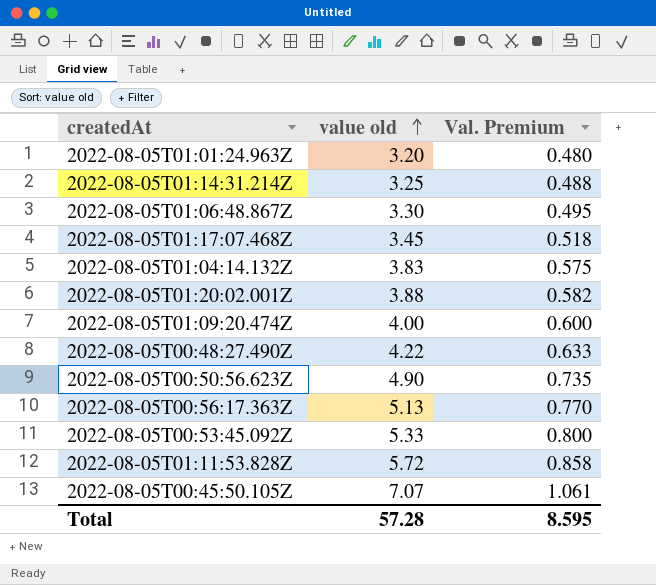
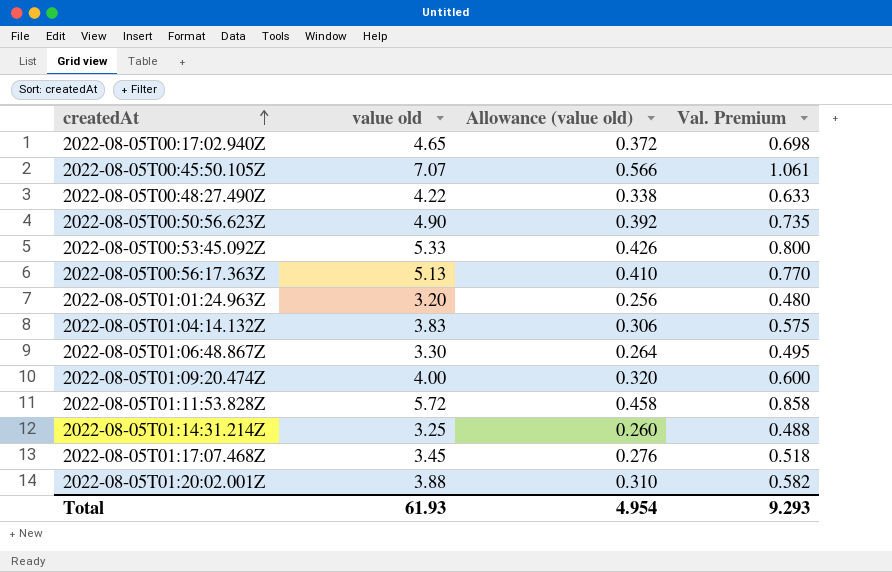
row order: value old ascending -> createdAt ascending
column Allowance (value old) | formula: none -> [value old] * 0.08
row 2022-08-05T00:17:02.940Z: none -> 4.65 | 0.372 | 0.698
Total | value old: 57.28 -> 61.93
Total | Val. Premium: 8.595 -> 9.293

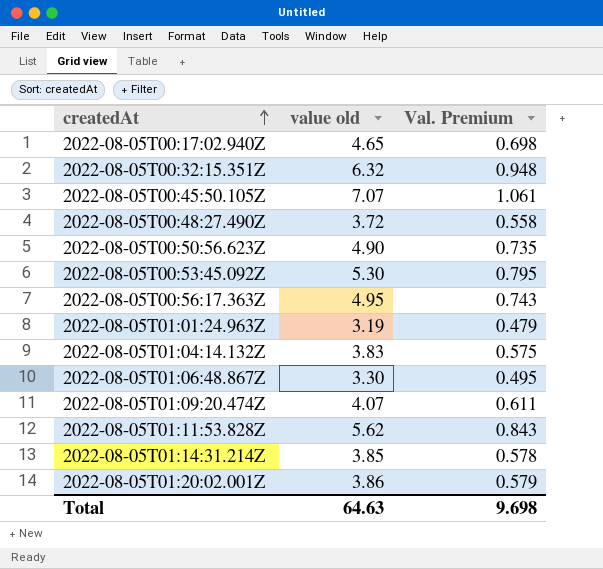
column Allowance (value old) | formula: [value old] * 0.08 -> none
row 2022-08-05T01:17:07.468Z: 3.45 | 0.276 | 0.518 -> none
row 2022-08-05T00:32:15.351Z: none -> 6.32 | 0.948
2022-08-05T00:48:27.490Z | value old: 4.22 -> 3.72
2022-08-05T00:48:27.490Z | Val. Premium: 0.633 -> 0.558
2022-08-05T00:53:45.092Z | value old: 5.33 -> 5.30
2022-08-05T00:53:45.092Z | Val. Premium: 0.800 -> 0.795
2022-08-05T00:56:17.363Z | value old: 5.13 -> 4.95
2022-08-05T00:56:17.363Z | Val. Premium: 0.770 -> 0.743
2022-08-05T01:01:24.963Z | value old: 3.20 -> 3.19
2022-08-05T01:01:24.963Z | Val. Premium: 0.480 -> 0.479
2022-08-05T01:09:20.474Z | value old: 4.00 -> 4.07
2022-08-05T01:09:20.474Z | Val. Premium: 0.600 -> 0.611
2022-08-05T01:11:53.828Z | value old: 5.72 -> 5.62
2022-08-05T01:11:53.828Z | Val. Premium: 0.858 -> 0.843
2022-08-05T01:14:31.214Z | value old: 3.25 -> 3.85
2022-08-05T01:14:31.214Z | Val. Premium: 0.488 -> 0.578
2022-08-05T01:20:02.001Z | value old: 3.88 -> 3.86
2022-08-05T01:20:02.001Z | Val. Premium: 0.582 -> 0.579
Total | value old: 61.93 -> 64.63
Total | Val. Premium: 9.293 -> 9.698

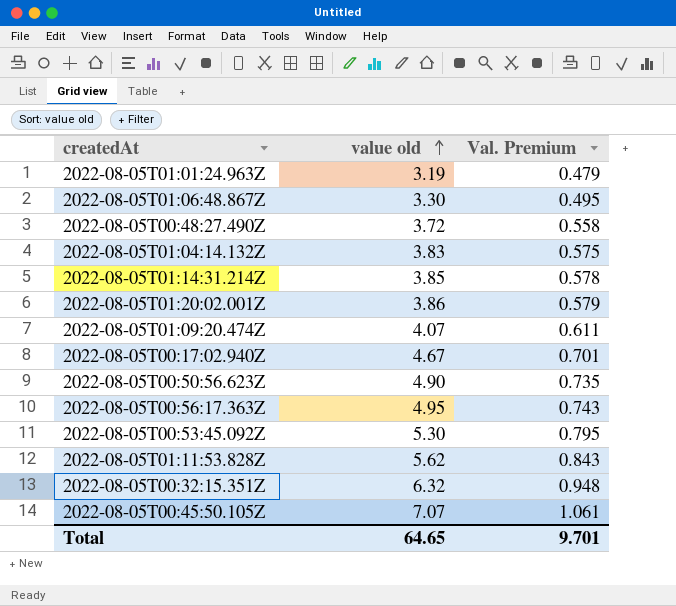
row order: createdAt ascending -> value old ascending
2022-08-05T00:17:02.940Z | value old: 4.65 -> 4.67
2022-08-05T00:17:02.940Z | Val. Premium: 0.698 -> 0.701
Total | value old: 64.63 -> 64.65
Total | Val. Premium: 9.698 -> 9.701

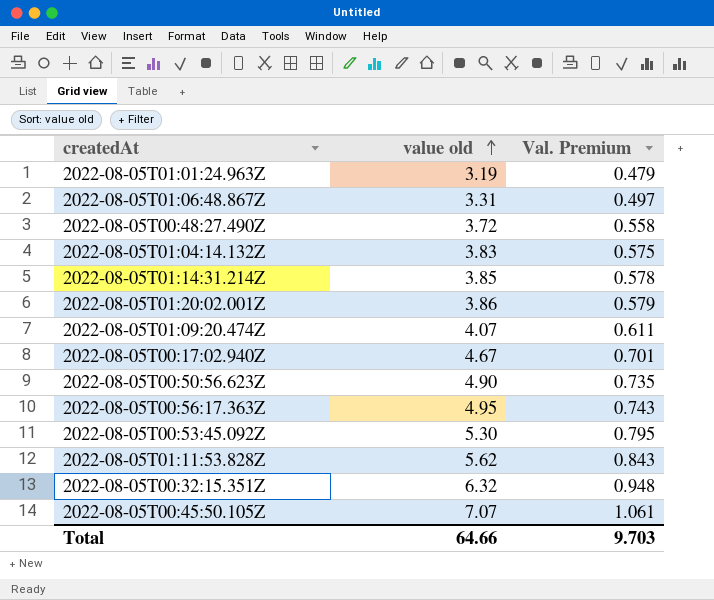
2022-08-05T01:06:48.867Z | value old: 3.30 -> 3.31
2022-08-05T01:06:48.867Z | Val. Premium: 0.495 -> 0.497
Total | value old: 64.65 -> 64.66
Total | Val. Premium: 9.701 -> 9.703

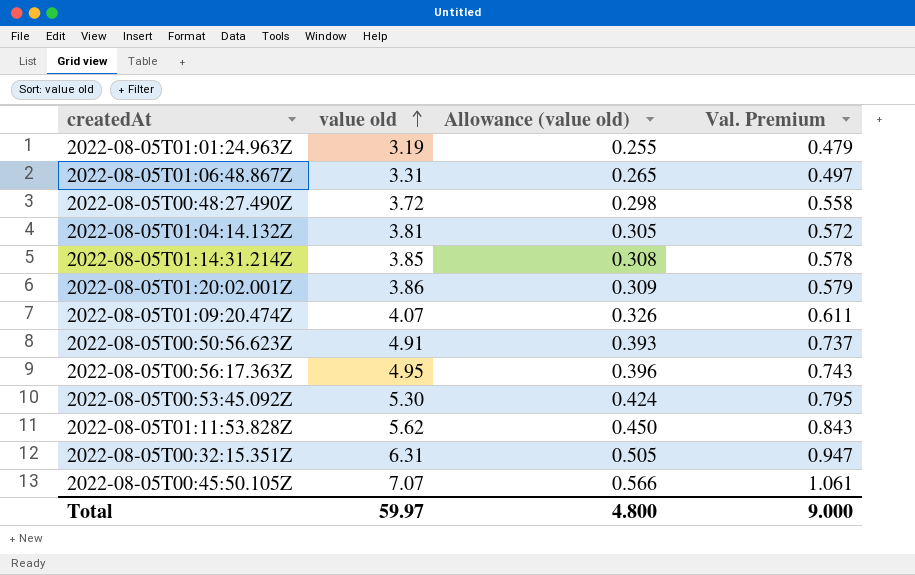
column Allowance (value old) | formula: none -> [value old] * 0.08
row 2022-08-05T00:17:02.940Z: 4.67 | 0.701 -> none
2022-08-05T01:04:14.132Z | value old: 3.83 -> 3.81
2022-08-05T01:04:14.132Z | Val. Premium: 0.575 -> 0.572
2022-08-05T00:50:56.623Z | value old: 4.90 -> 4.91
2022-08-05T00:50:56.623Z | Val. Premium: 0.735 -> 0.737
2022-08-05T00:32:15.351Z | value old: 6.32 -> 6.31
2022-08-05T00:32:15.351Z | Val. Premium: 0.948 -> 0.947
Total | value old: 64.66 -> 59.97
Total | Val. Premium: 9.703 -> 9.000

